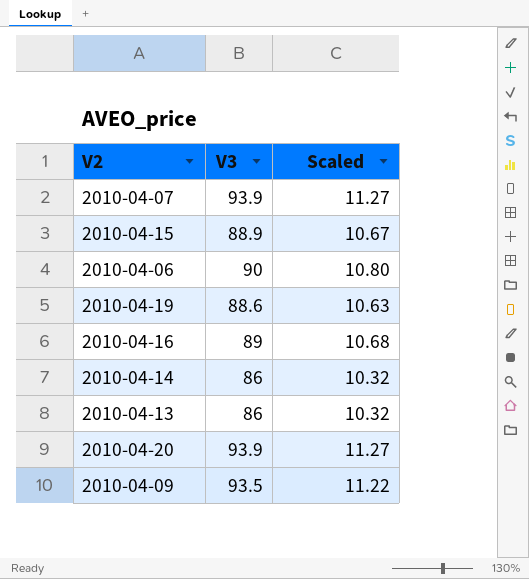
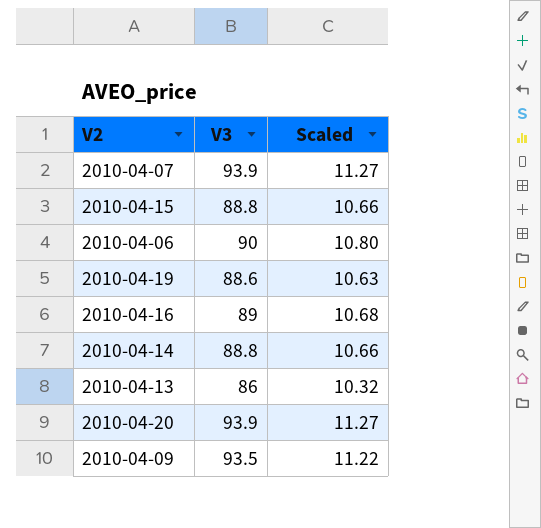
2010-04-15 | V3: 88.9 -> 88.8
2010-04-15 | Scaled: 10.67 -> 10.66
2010-04-14 | V3: 86 -> 88.8
2010-04-14 | Scaled: 10.32 -> 10.66

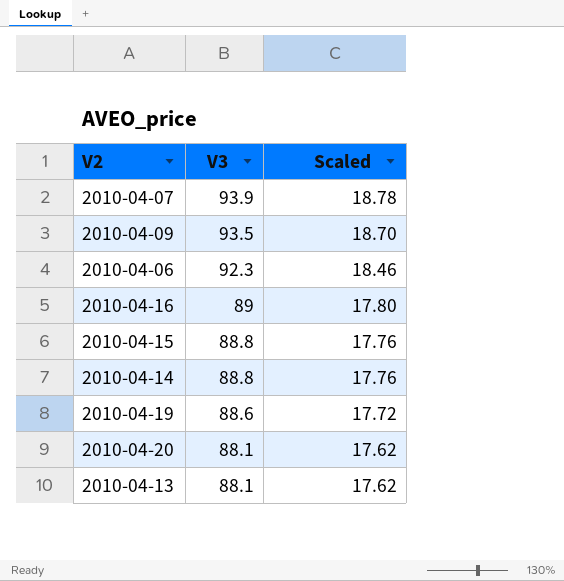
row order: none -> V3 descending
column Scaled | formula: [V3] * 0.12 -> [V3] * 0.2
2010-04-06 | V3: 90 -> 92.3
2010-04-20 | V3: 93.9 -> 88.1
2010-04-13 | V3: 86 -> 88.1

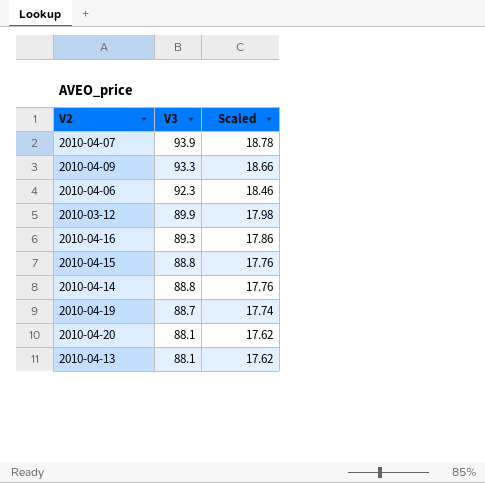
2010-04-09 | V3: 93.5 -> 93.3
2010-04-09 | Scaled: 18.70 -> 18.66
row 2010-03-12: none -> 89.9 | 17.98
2010-04-16 | V3: 89 -> 89.3
2010-04-16 | Scaled: 17.80 -> 17.86
2010-04-19 | V3: 88.6 -> 88.7
2010-04-19 | Scaled: 17.72 -> 17.74

